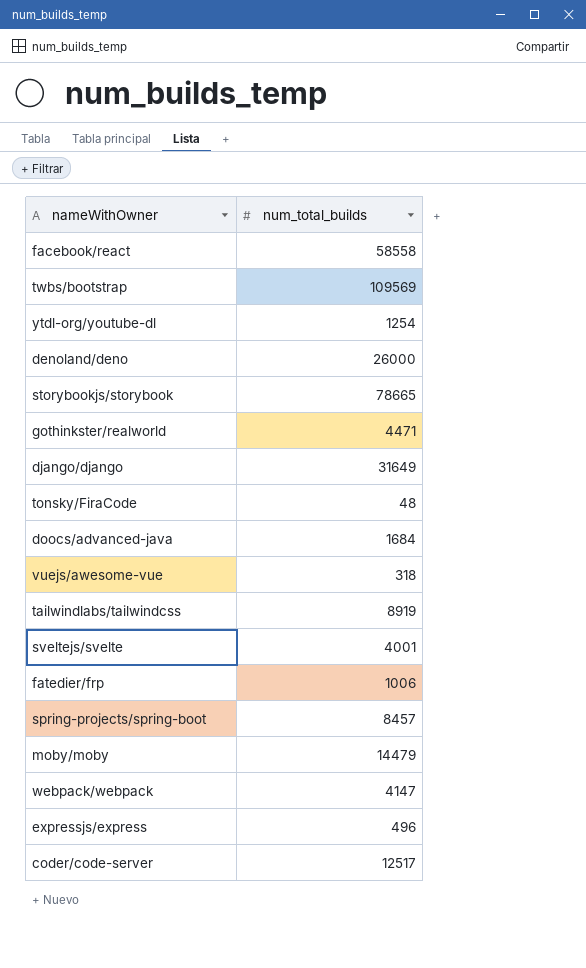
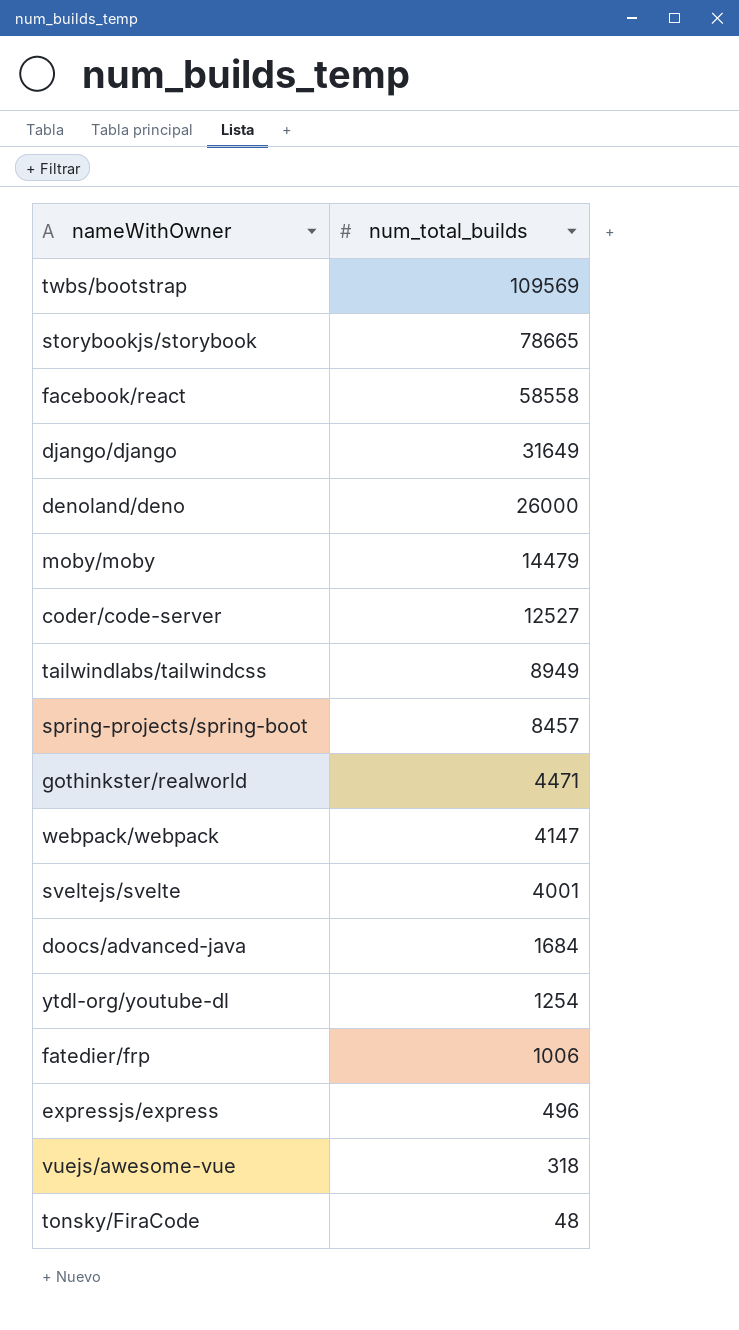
row order: none -> num_total_builds descending
coder/code-server | num_total_builds: 12517 -> 12527
tailwindlabs/tailwindcss | num_total_builds: 8919 -> 8949

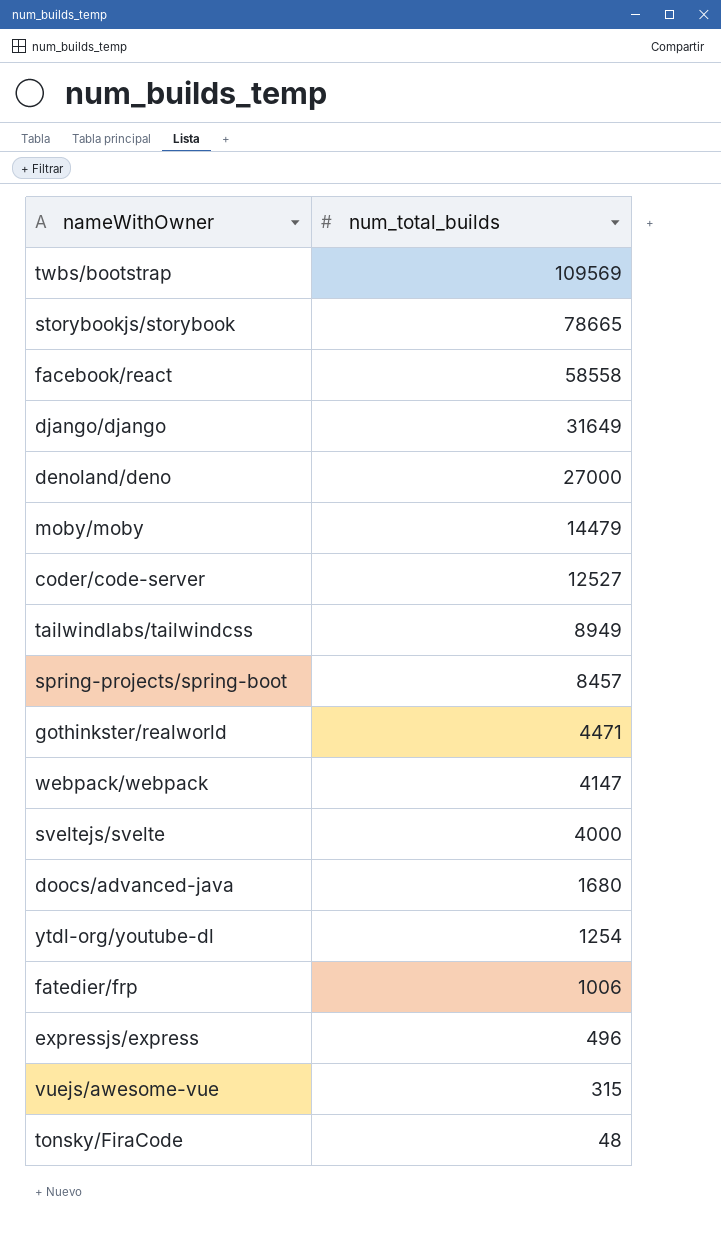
denoland/deno | num_total_builds: 26000 -> 27000
sveltejs/svelte | num_total_builds: 4001 -> 4000
doocs/advanced-java | num_total_builds: 1684 -> 1680
vuejs/awesome-vue | num_total_builds: 318 -> 315

